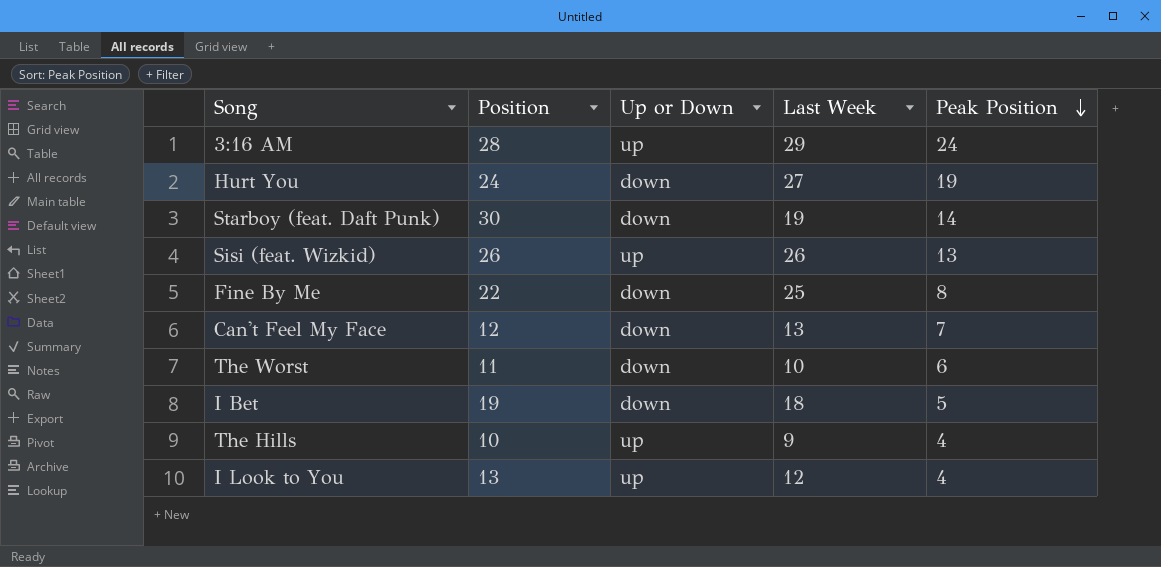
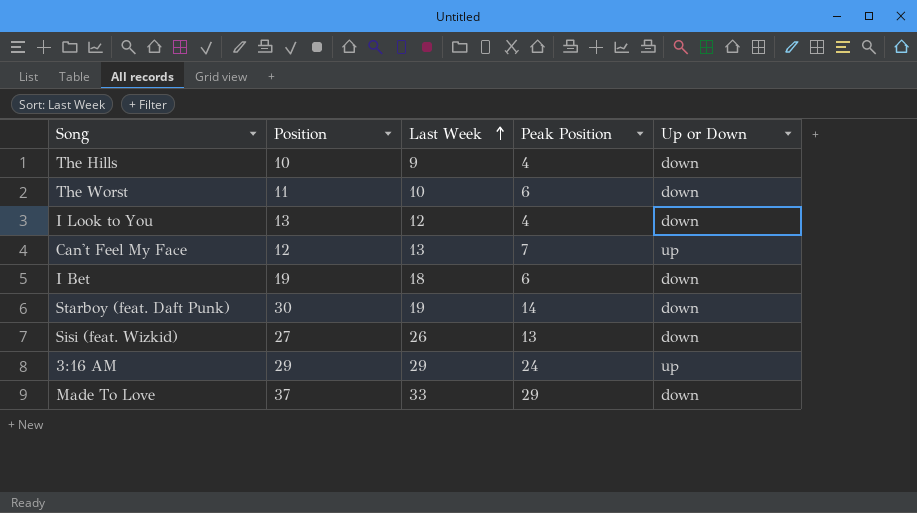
row order: Peak Position descending -> Last Week ascending
column Up or Down | position: 3 -> 5
row Hurt You: 24 | down | 27 | 19 -> none
row Fine By Me: 22 | down | 25 | 8 -> none
The Hills | Up or Down: up -> down
I Look to You | Up or Down: up -> down
Can't Feel My Face | Up or Down: down -> up
I Bet | Peak Position: 5 -> 6
Sisi (feat. Wizkid) | Position: 26 -> 27
Sisi (feat. Wizkid) | Up or Down: up -> down
3:16 AM | Position: 28 -> 29
row Made To Love: none -> 37 | 33 | 29 | down

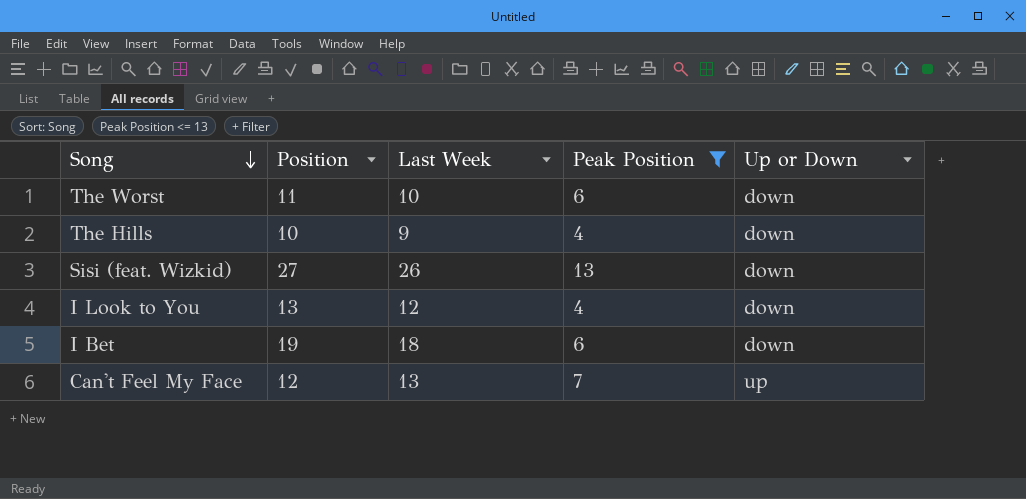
filter: none -> Peak Position <= 13
row order: Last Week ascending -> Song descending

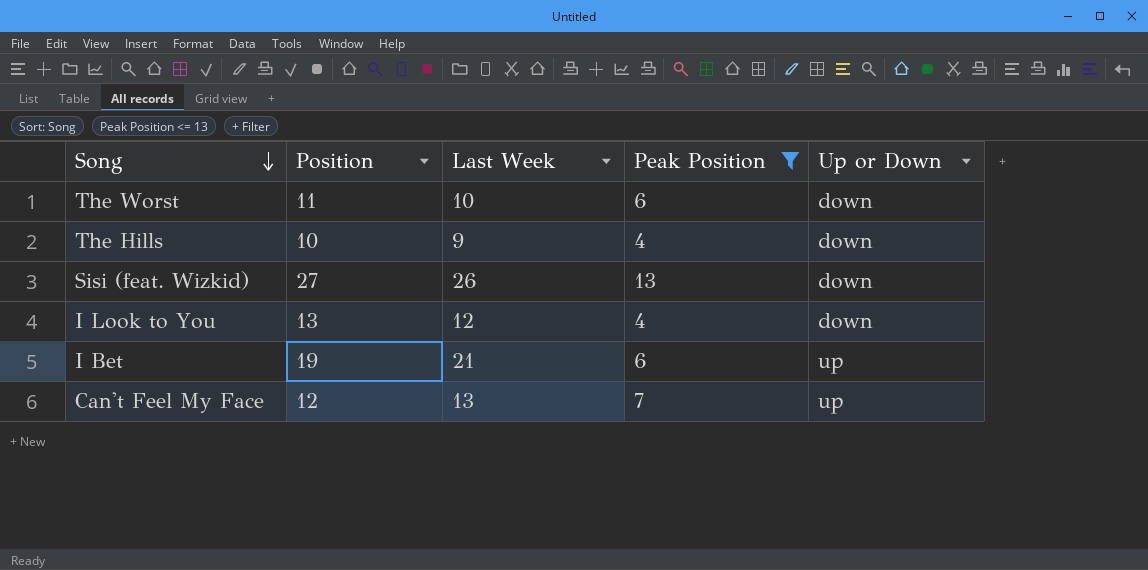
I Bet | Last Week: 18 -> 21
I Bet | Up or Down: down -> up

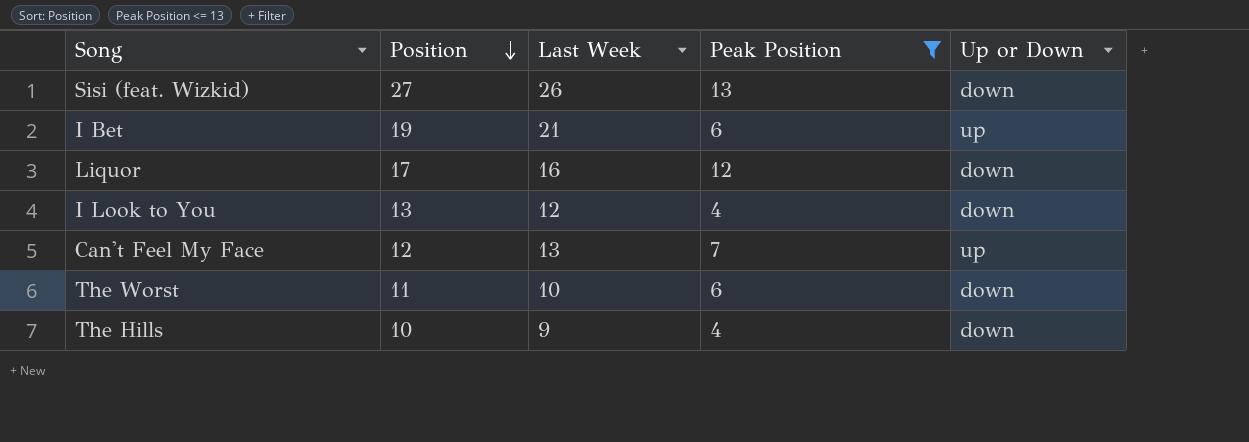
row order: Song descending -> Position descending
row Liquor: none -> 17 | 16 | 12 | down

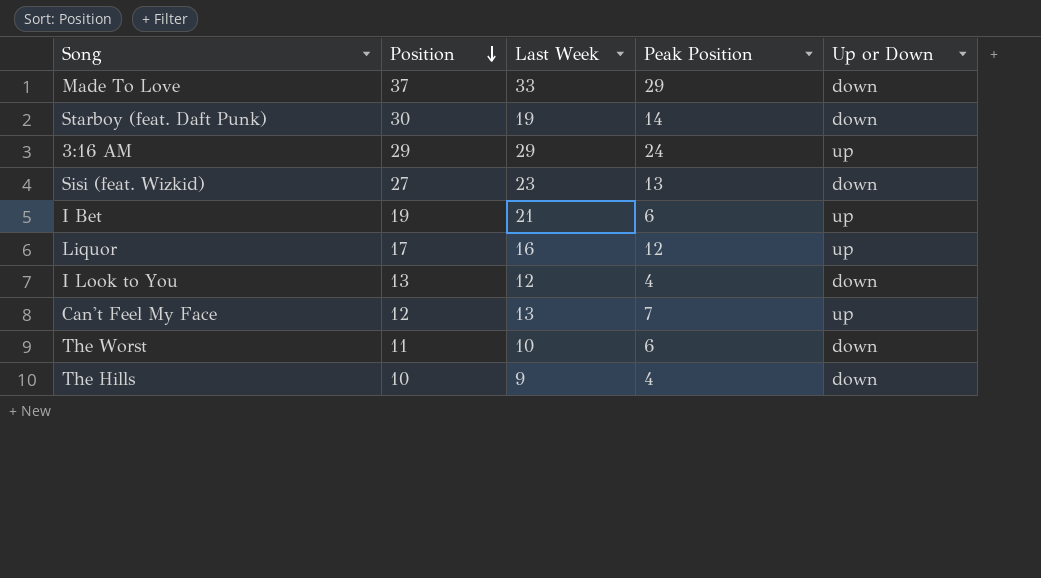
filter: Peak Position <= 13 -> none
Sisi (feat. Wizkid) | Last Week: 26 -> 23
Liquor | Up or Down: down -> up

